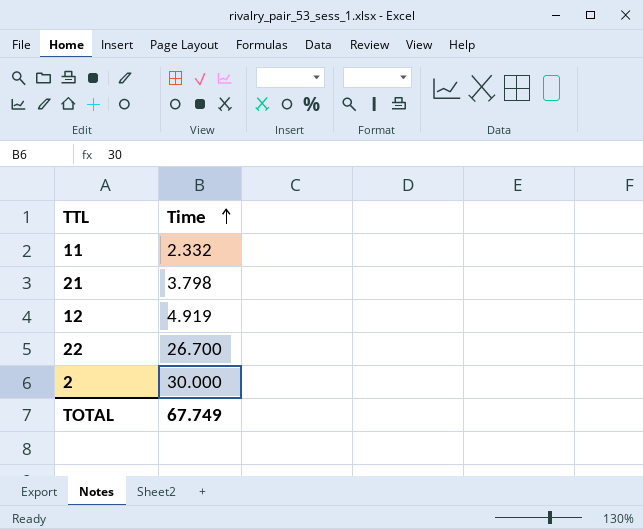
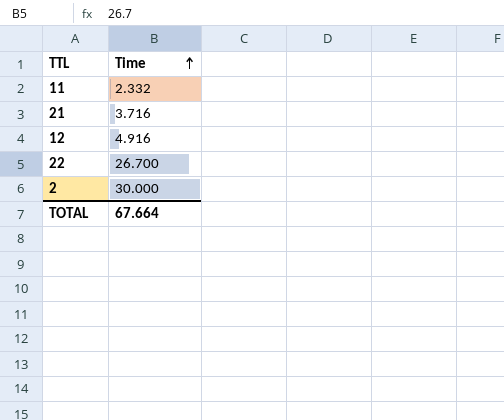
21 | Time: 3.798 -> 3.716
12 | Time: 4.919 -> 4.916
TOTAL | Time: 67.749 -> 67.664

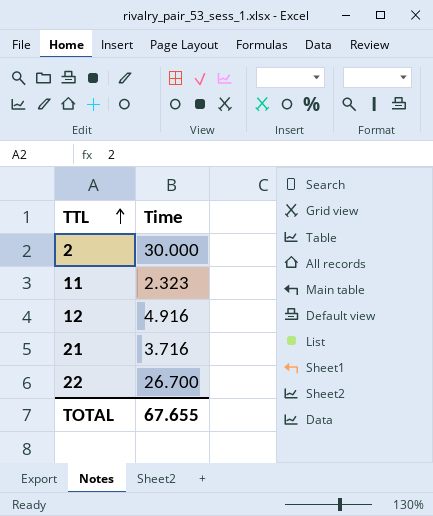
row order: Time ascending -> TTL ascending
11 | Time: 2.332 -> 2.323
TOTAL | Time: 67.664 -> 67.655

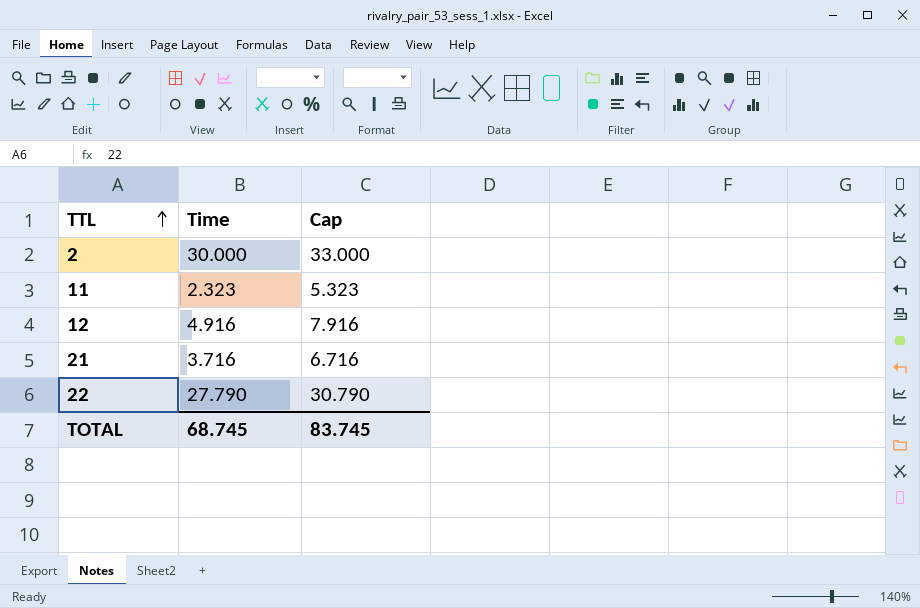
column Cap | formula: none -> [Time] + 3
22 | Time: 26.700 -> 27.790
TOTAL | Time: 67.655 -> 68.745

